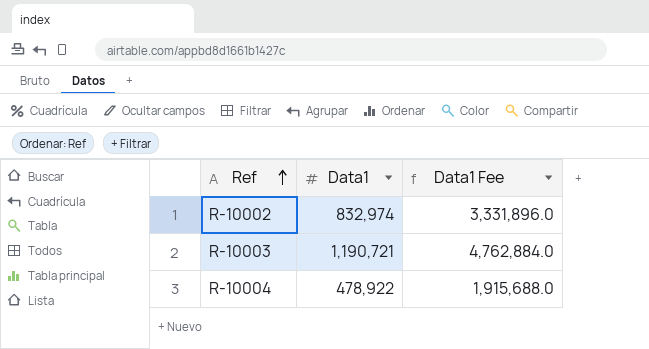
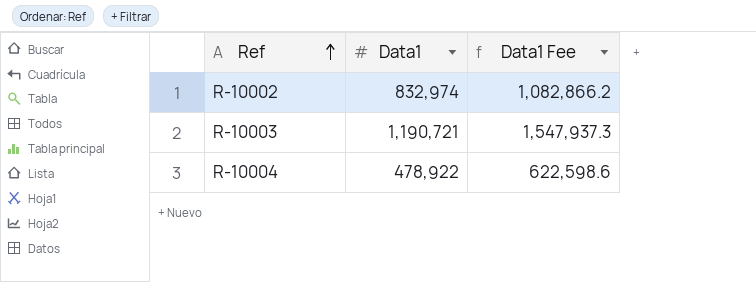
column Data1 Fee | formula: [Data1] * 4 -> [Data1] * 1.3

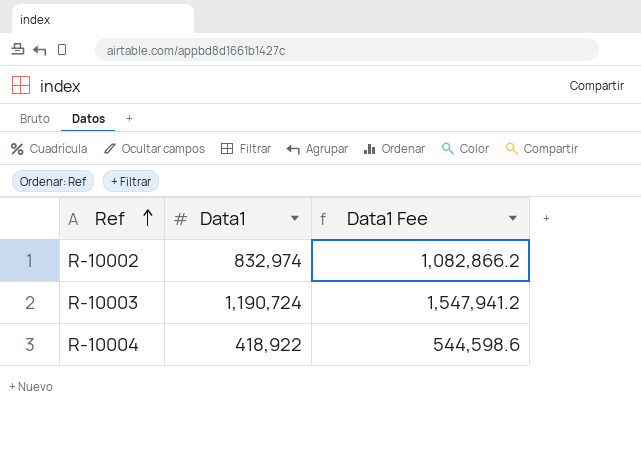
R-10003 | Data1: 1,190,721 -> 1,190,724
R-10003 | Data1 Fee: 1,547,937.3 -> 1,547,941.2
R-10004 | Data1: 478,922 -> 418,922
R-10004 | Data1 Fee: 622,598.6 -> 544,598.6

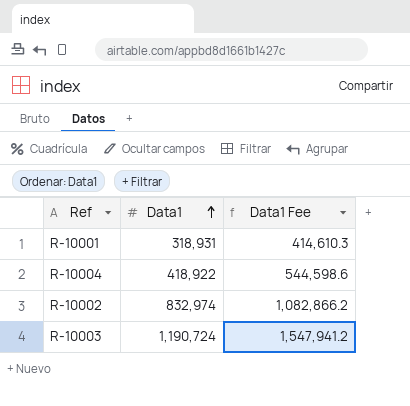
row order: Ref ascending -> Data1 ascending
row R-10001: none -> 318,931 | 414,610.3

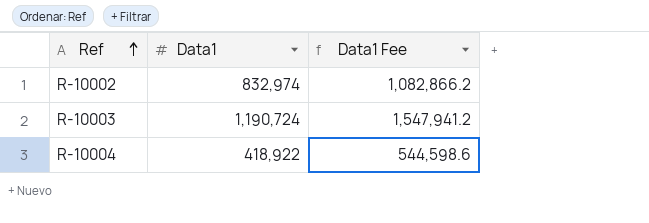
row order: Data1 ascending -> Ref ascending
row R-10001: 318,931 | 414,610.3 -> none

